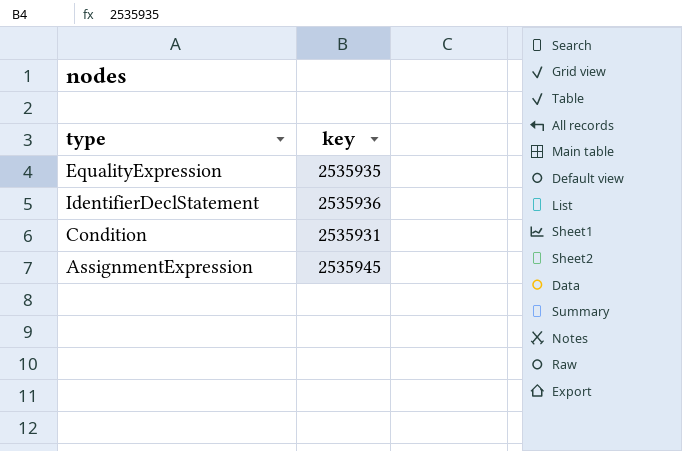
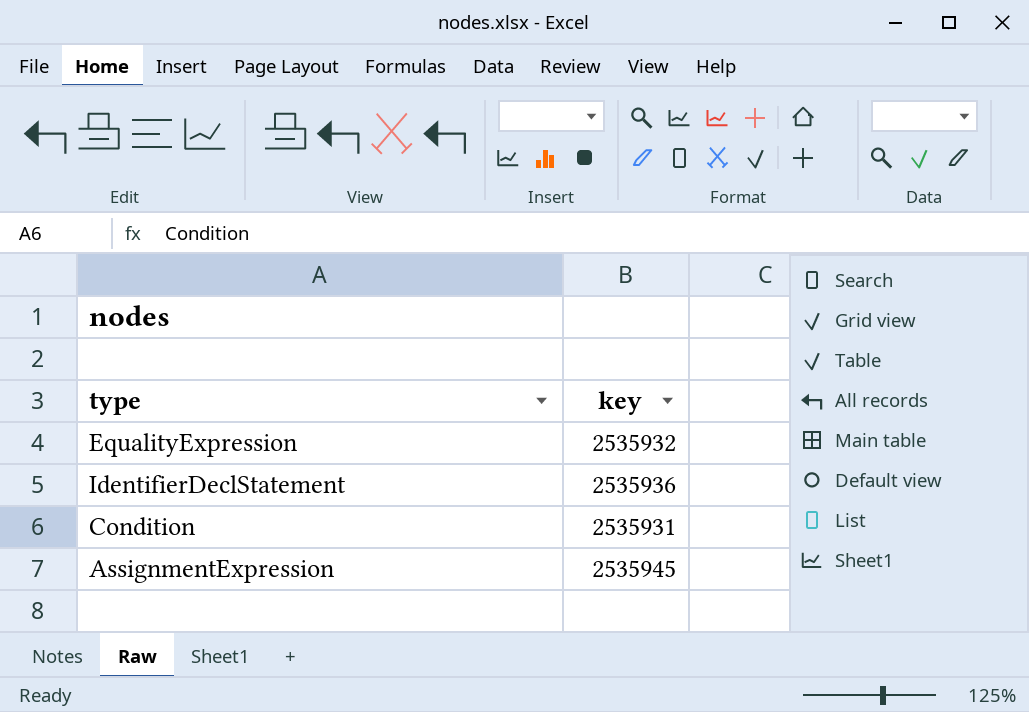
EqualityExpression | key: 2535935 -> 2535932

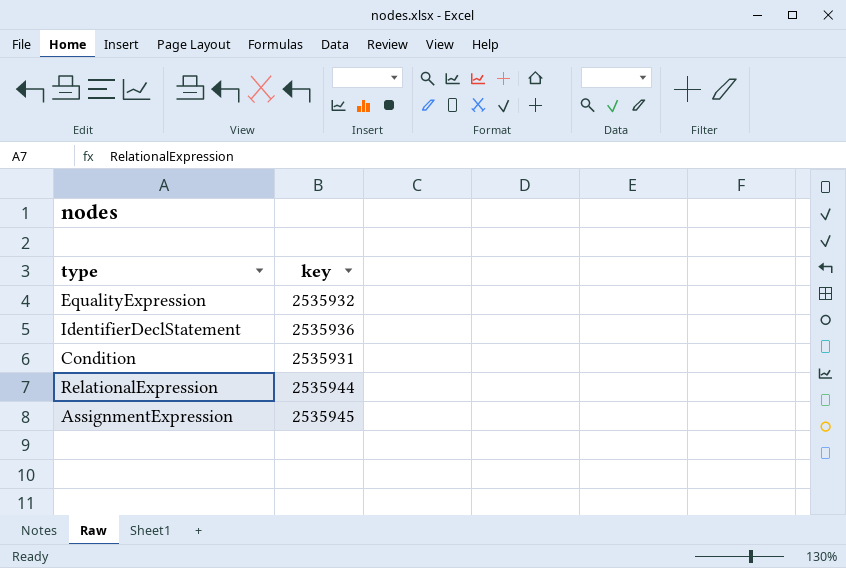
row RelationalExpression: none -> 2535944

